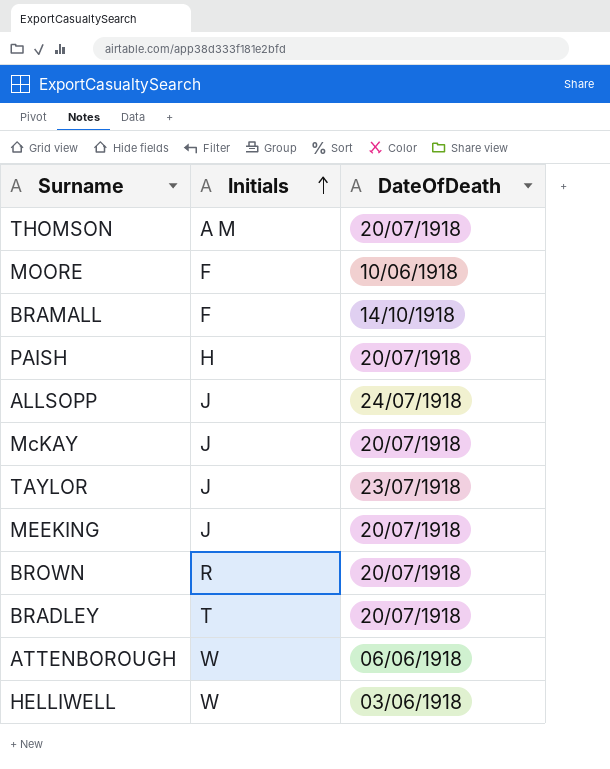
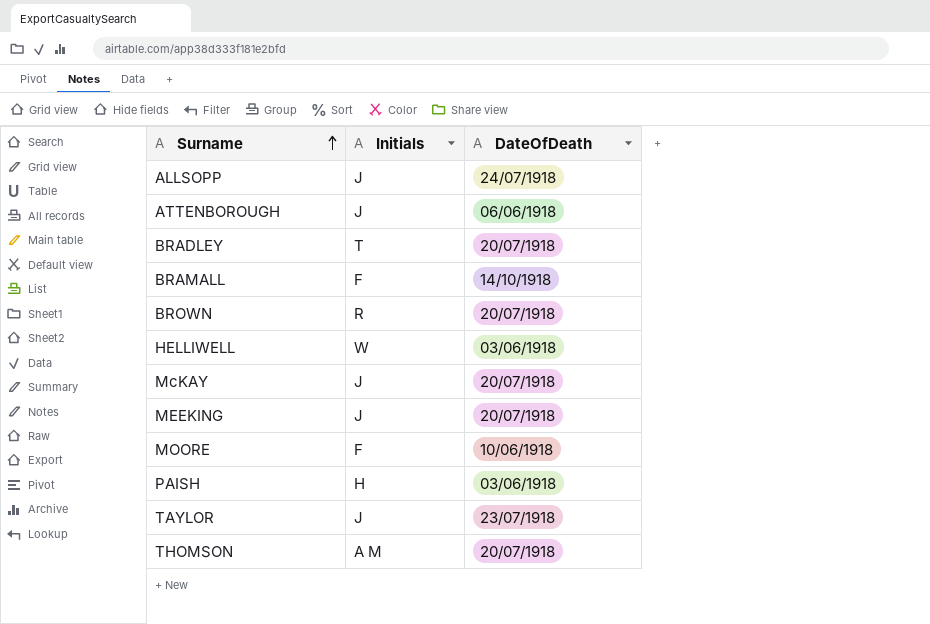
row order: Initials ascending -> Surname ascending
ATTENBOROUGH | Initials: W -> J
PAISH | DateOfDeath: 20/07/1918 -> 03/06/1918

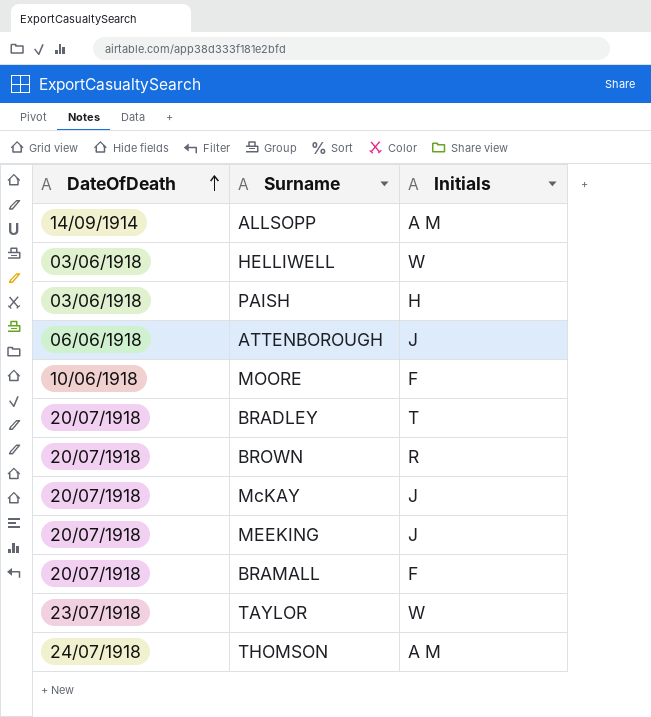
row order: Surname ascending -> DateOfDeath ascending
column DateOfDeath | position: 3 -> 1
ALLSOPP | DateOfDeath: 24/07/1918 -> 14/09/1914
ALLSOPP | Initials: J -> A M
BRAMALL | DateOfDeath: 14/10/1918 -> 20/07/1918
TAYLOR | Initials: J -> W
THOMSON | DateOfDeath: 20/07/1918 -> 24/07/1918

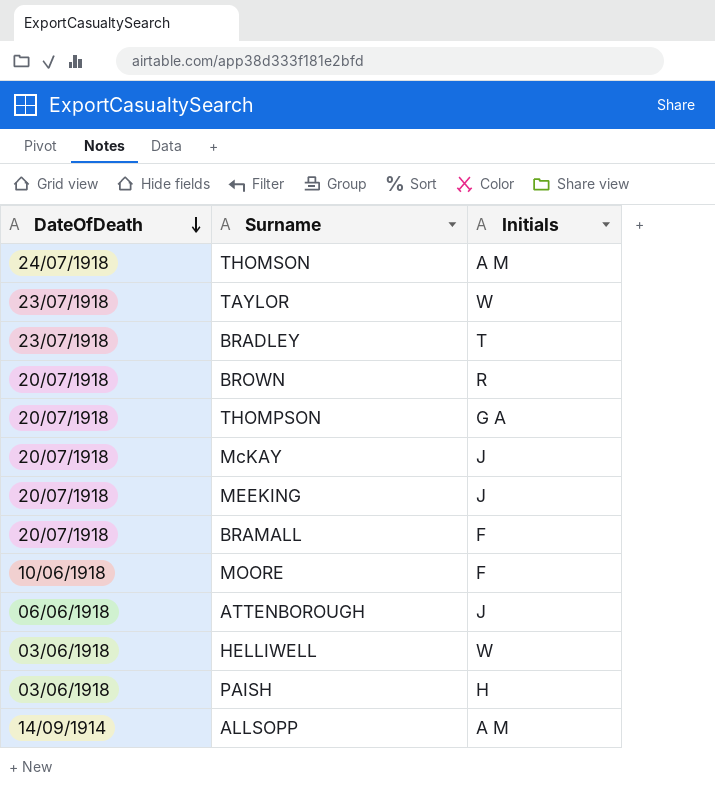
row order: DateOfDeath ascending -> DateOfDeath descending
BRADLEY | DateOfDeath: 20/07/1918 -> 23/07/1918
row THOMPSON: none -> 20/07/1918 | G A

